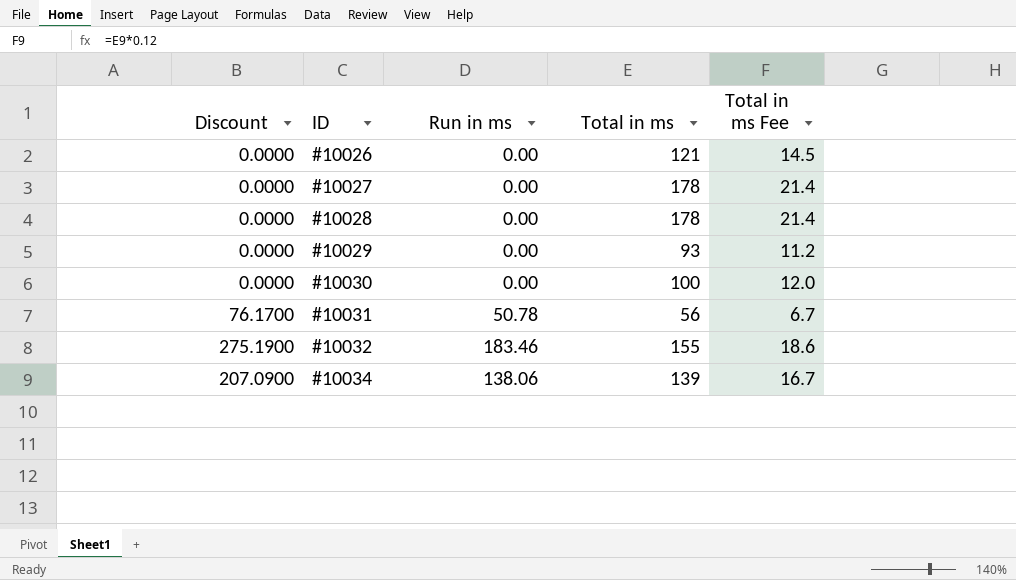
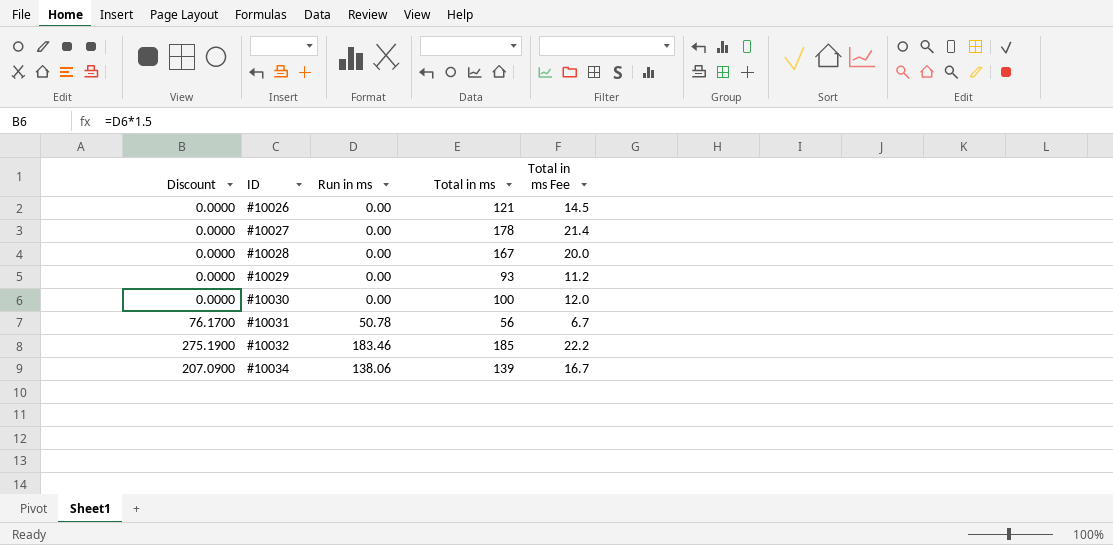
#10028 | Total in ms: 178 -> 167
#10028 | Total in ms Fee: 21.4 -> 20.0
#10032 | Total in ms: 155 -> 185
#10032 | Total in ms Fee: 18.6 -> 22.2

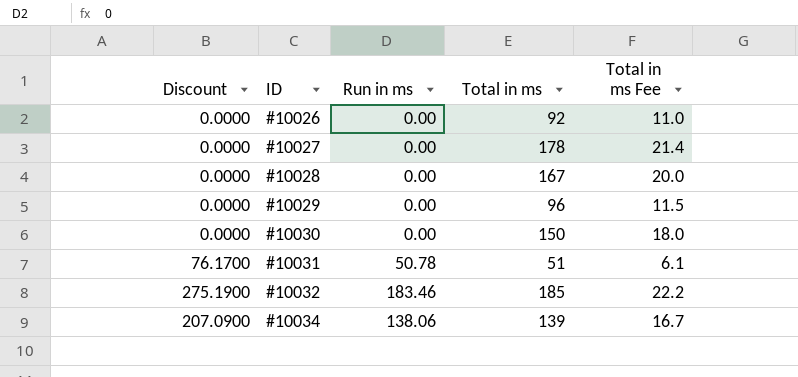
#10026 | Total in ms: 121 -> 92
#10026 | Total in ms Fee: 14.5 -> 11.0
#10029 | Total in ms: 93 -> 96
#10029 | Total in ms Fee: 11.2 -> 11.5
#10030 | Total in ms: 100 -> 150
#10030 | Total in ms Fee: 12.0 -> 18.0
#10031 | Total in ms: 56 -> 51
#10031 | Total in ms Fee: 6.7 -> 6.1

